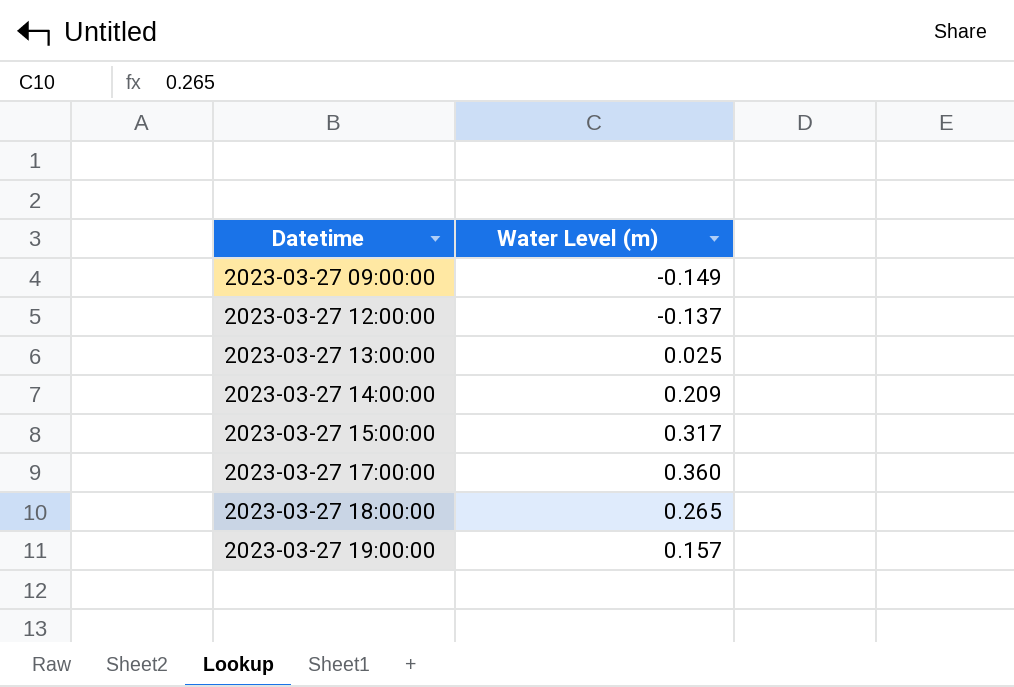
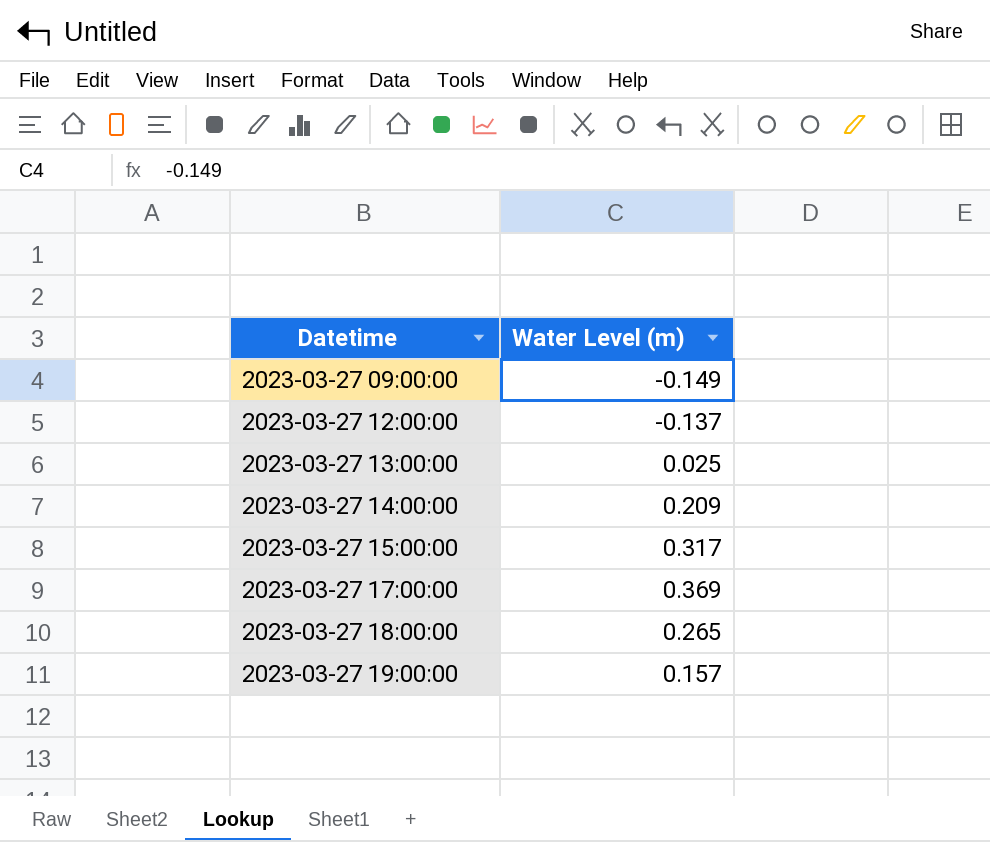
2023-03-27 17:00:00 | Water Level (m): 0.360 -> 0.369

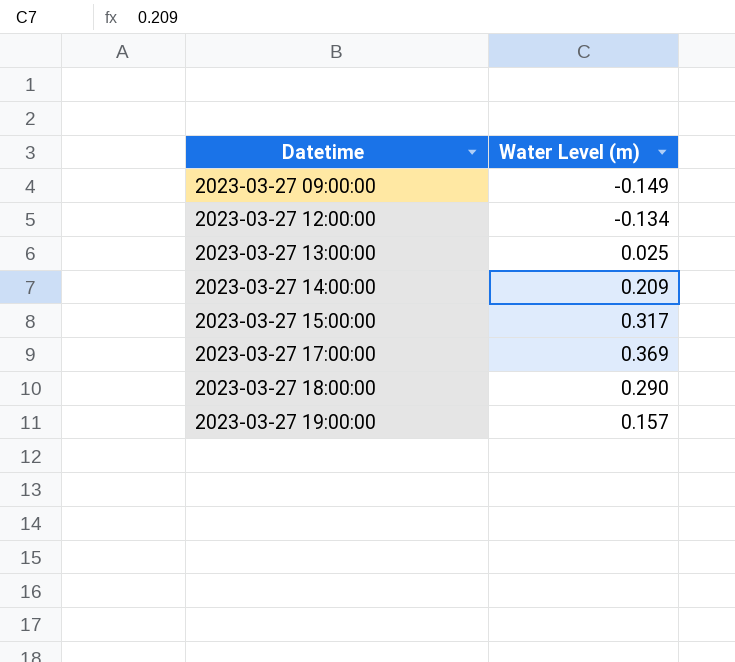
2023-03-27 12:00:00 | Water Level (m): -0.137 -> -0.134
2023-03-27 18:00:00 | Water Level (m): 0.265 -> 0.290

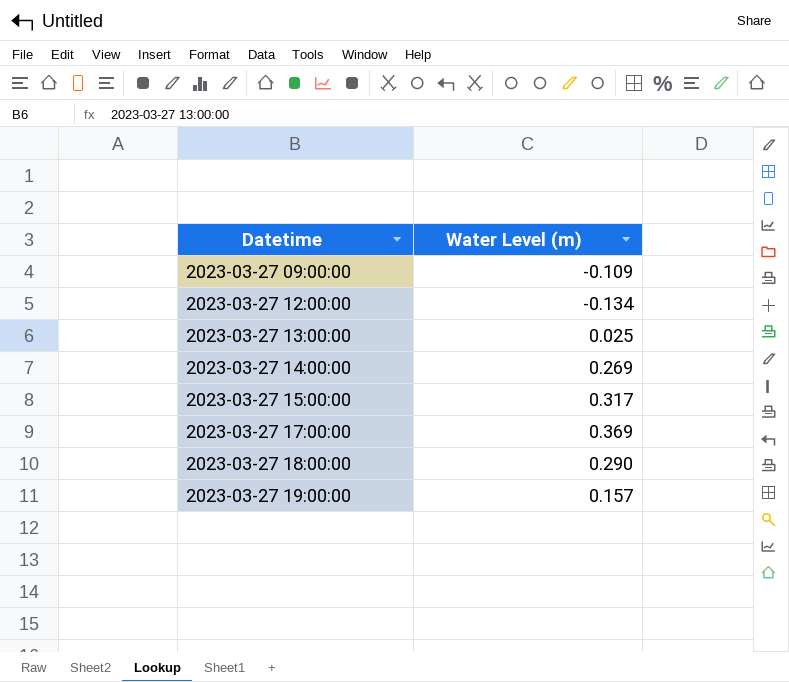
2023-03-27 09:00:00 | Water Level (m): -0.149 -> -0.109
2023-03-27 14:00:00 | Water Level (m): 0.209 -> 0.269

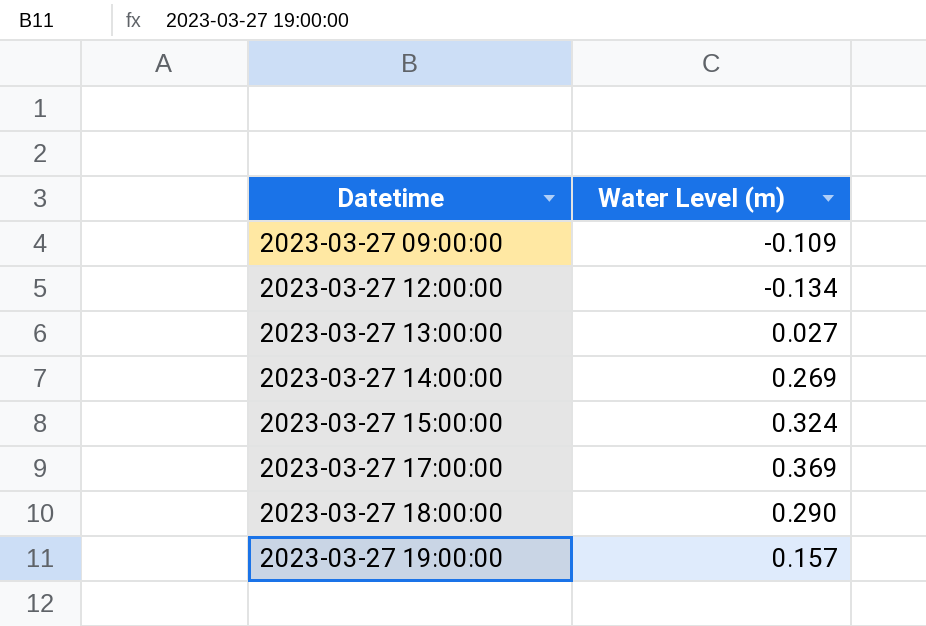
2023-03-27 13:00:00 | Water Level (m): 0.025 -> 0.027
2023-03-27 15:00:00 | Water Level (m): 0.317 -> 0.324

